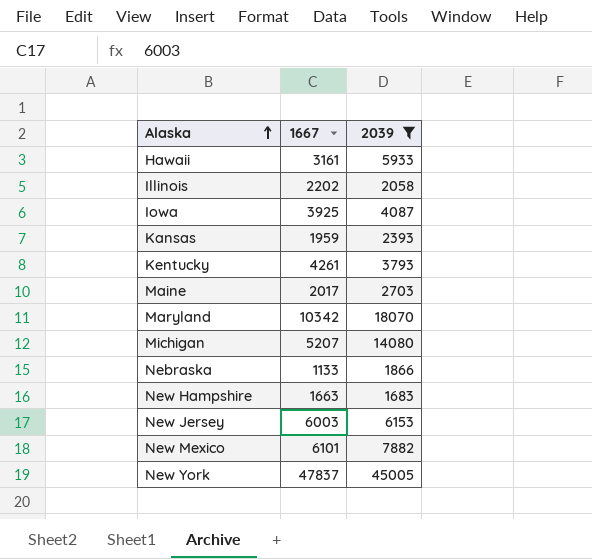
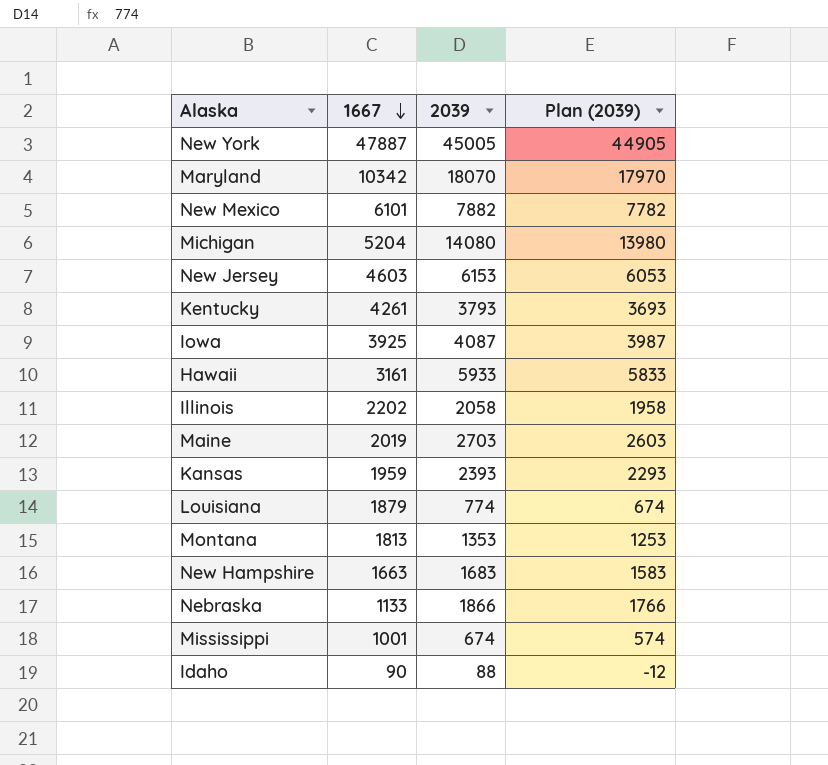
filter: 2039 >= 1683 -> none
row order: Alaska ascending -> 1667 descending
column Plan (2039) | formula: none -> [2039] - 100
New York | 1667: 47837 -> 47887
Michigan | 1667: 5207 -> 5204
New Jersey | 1667: 6003 -> 4603
Maine | 1667: 2017 -> 2019

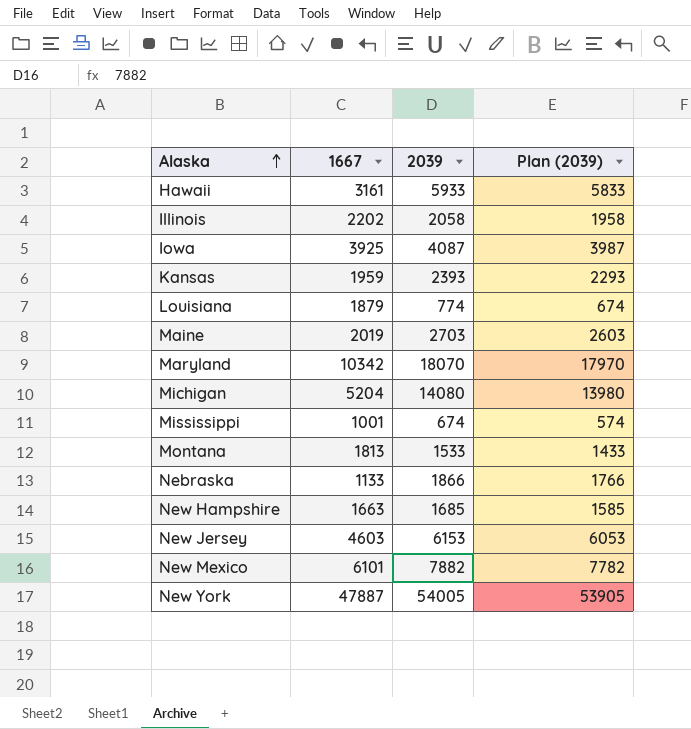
row order: 1667 descending -> Alaska ascending
row Kentucky: 4261 | 3793 | 3693 -> none
row Idaho: 90 | 88 | -12 -> none
Montana | 2039: 1353 -> 1533
Montana | Plan (2039): 1253 -> 1433
New Hampshire | 2039: 1683 -> 1685
New Hampshire | Plan (2039): 1583 -> 1585
New York | 2039: 45005 -> 54005
New York | Plan (2039): 44905 -> 53905

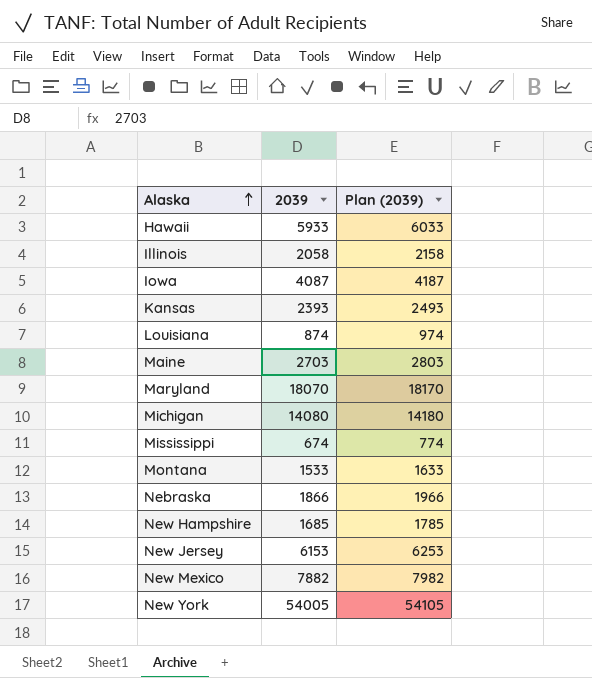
column 1667 | position: 2 -> none
column Plan (2039) | formula: [2039] - 100 -> [2039] + 100
Louisiana | 2039: 774 -> 874

